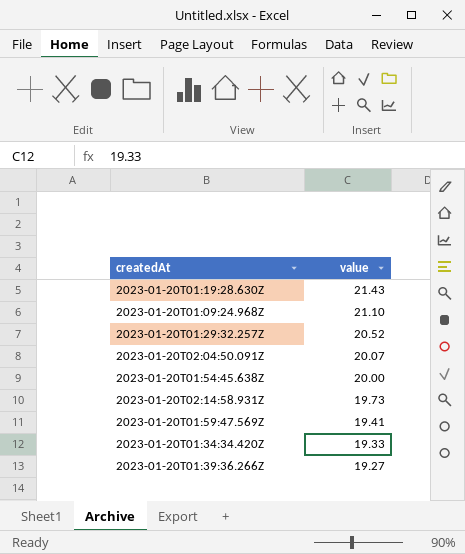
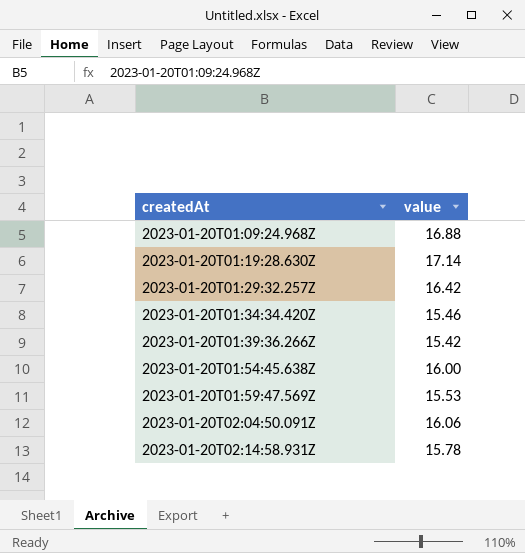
row order: value descending -> createdAt ascending
2023-01-20T01:09:24.968Z | value: 21.10 -> 16.88
2023-01-20T01:19:28.630Z | value: 21.43 -> 17.14
2023-01-20T01:29:32.257Z | value: 20.52 -> 16.42
2023-01-20T01:34:34.420Z | value: 19.33 -> 15.46
2023-01-20T01:39:36.266Z | value: 19.27 -> 15.42
2023-01-20T01:54:45.638Z | value: 20.00 -> 16.00
2023-01-20T01:59:47.569Z | value: 19.41 -> 15.53
2023-01-20T02:04:50.091Z | value: 20.07 -> 16.06
2023-01-20T02:14:58.931Z | value: 19.73 -> 15.78

